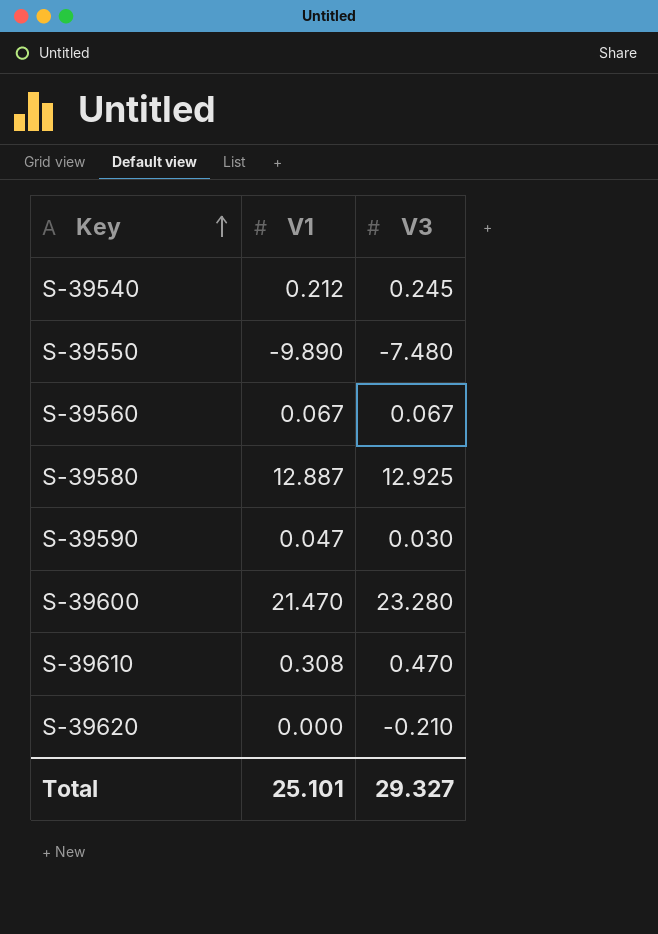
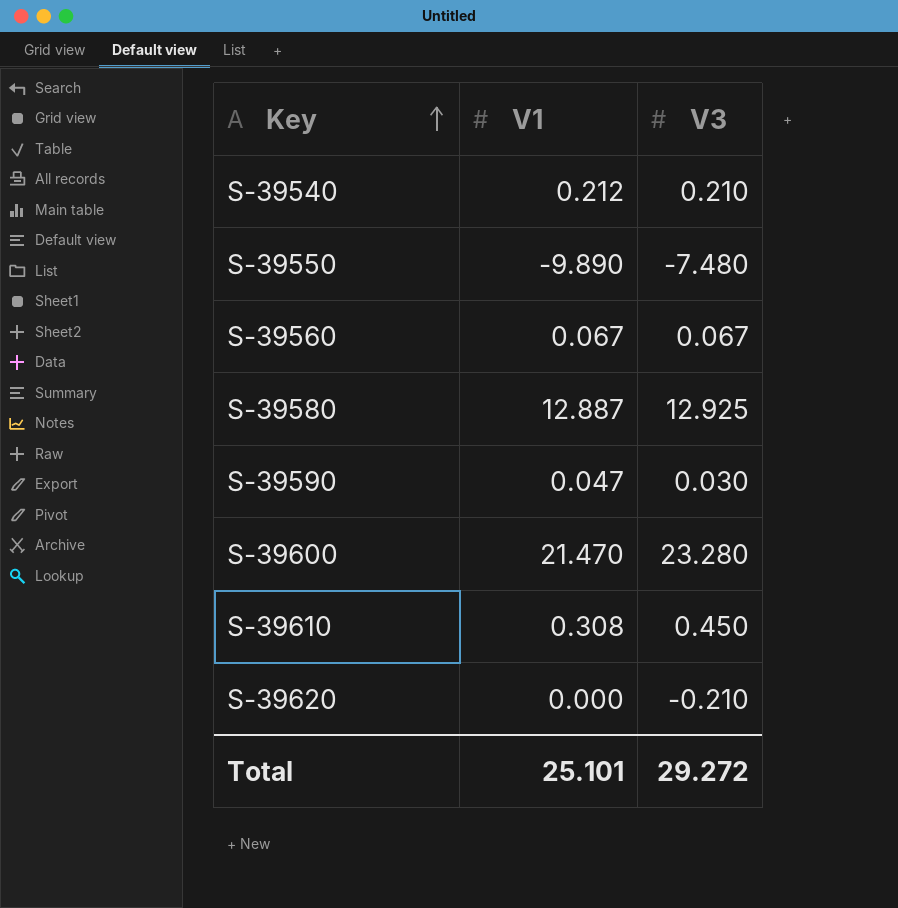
S-39540 | V3: 0.245 -> 0.210
S-39610 | V3: 0.470 -> 0.450
Total | V3: 29.327 -> 29.272

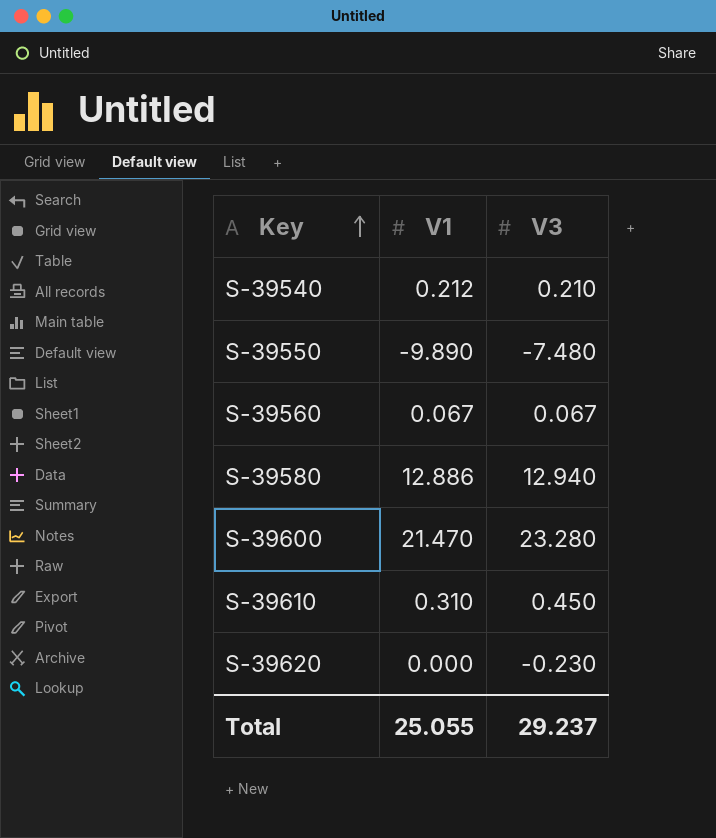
row S-39590: 0.047 | 0.030 -> none
S-39580 | V1: 12.887 -> 12.886
S-39580 | V3: 12.925 -> 12.940
S-39610 | V1: 0.308 -> 0.310
S-39620 | V3: -0.210 -> -0.230
Total | V1: 25.101 -> 25.055
Total | V3: 29.272 -> 29.237

